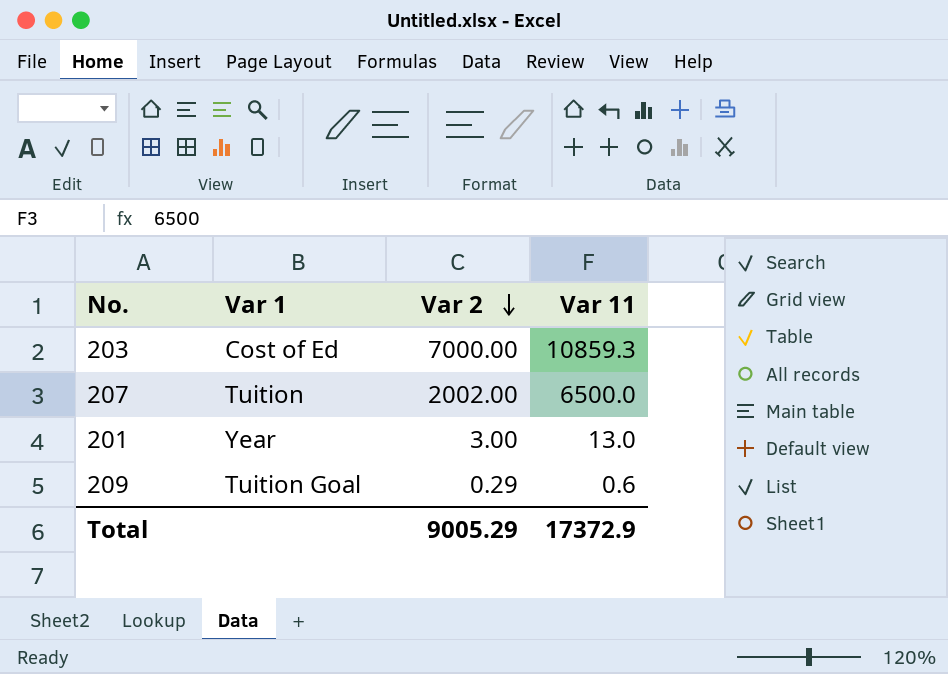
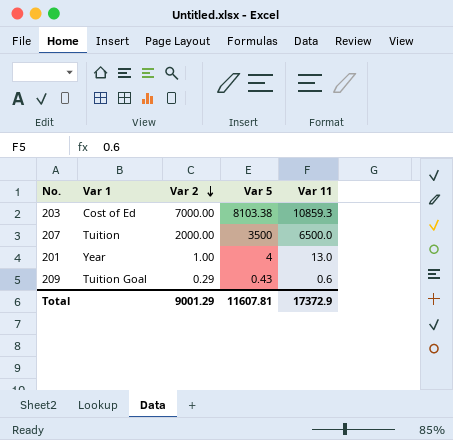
column Var 5 | position: none -> 4
207 | Var 2: 2002.00 -> 2000.00
201 | Var 2: 3.00 -> 1.00
Total | Var 2: 9005.29 -> 9001.29

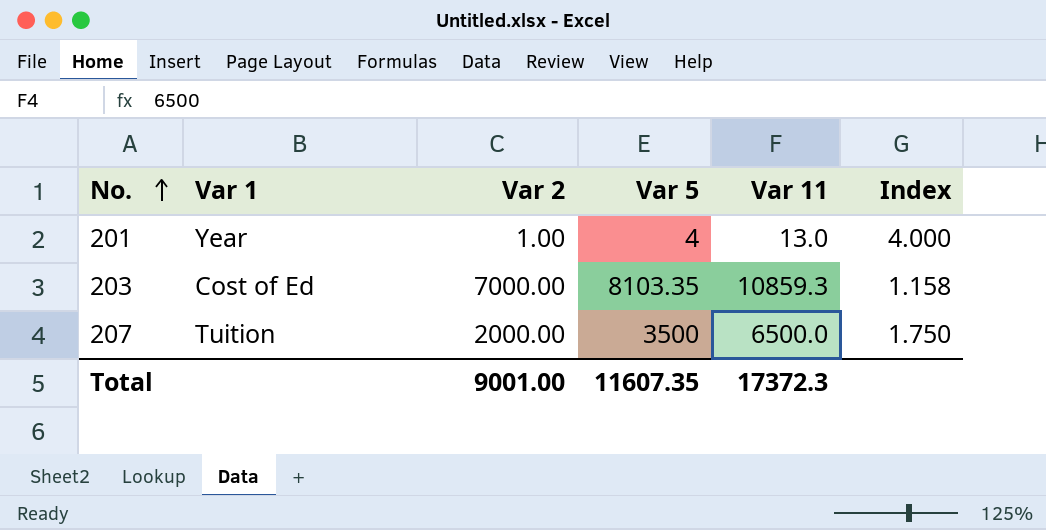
row order: Var 2 descending -> No. ascending
column Index | formula: none -> [Var 5] / [Var 2]
row 209: Tuition Goal | 0.29 | 0.43 | 0.6 -> none
203 | Var 5: 8103.38 -> 8103.35
Total | Var 2: 9001.29 -> 9001.00
Total | Var 5: 11607.81 -> 11607.35
Total | Var 11: 17372.9 -> 17372.3

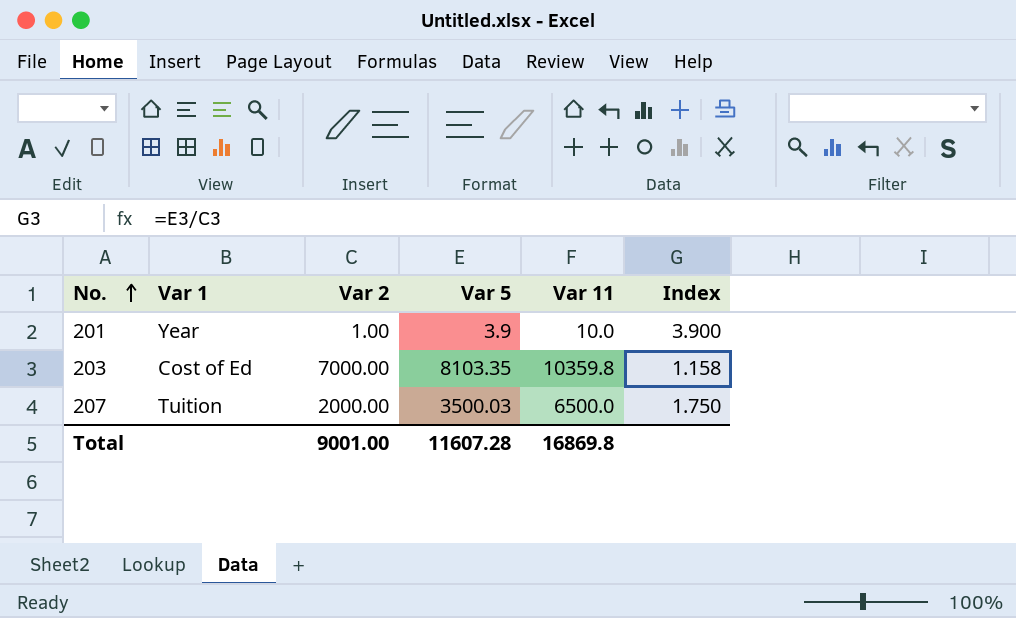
201 | Var 5: 4 -> 3.9
201 | Var 11: 13.0 -> 10.0
201 | Index: 4.000 -> 3.900
203 | Var 11: 10859.3 -> 10359.8
207 | Var 5: 3500 -> 3500.03
Total | Var 5: 11607.35 -> 11607.28
Total | Var 11: 17372.3 -> 16869.8

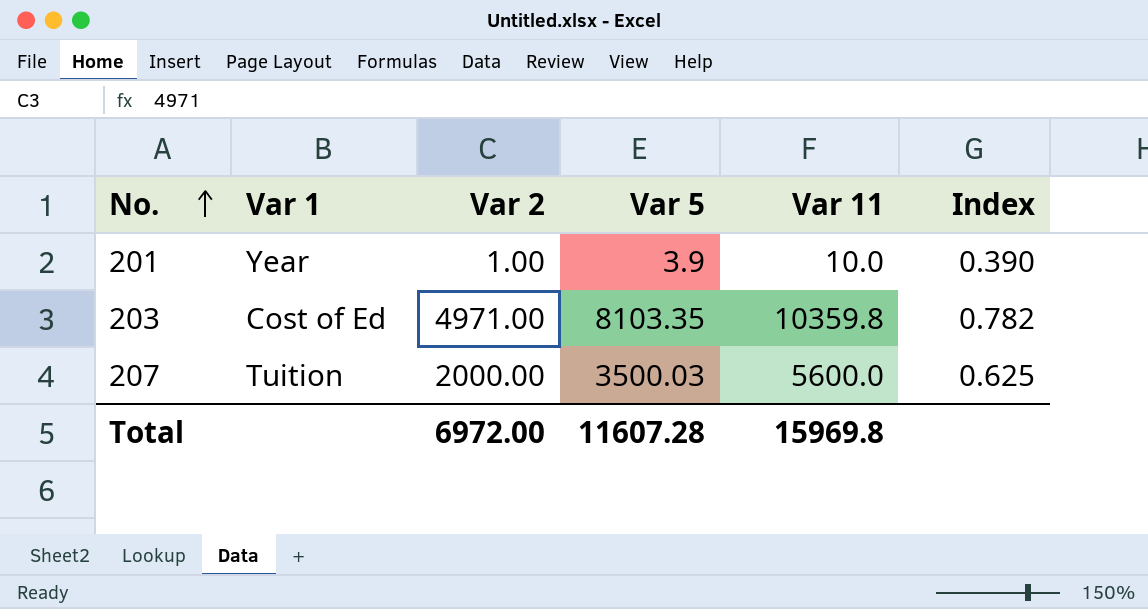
column Index | formula: [Var 5] / [Var 2] -> [Var 5] / [Var 11]
203 | Var 2: 7000.00 -> 4971.00
207 | Var 11: 6500.0 -> 5600.0
Total | Var 2: 9001.00 -> 6972.00
Total | Var 11: 16869.8 -> 15969.8

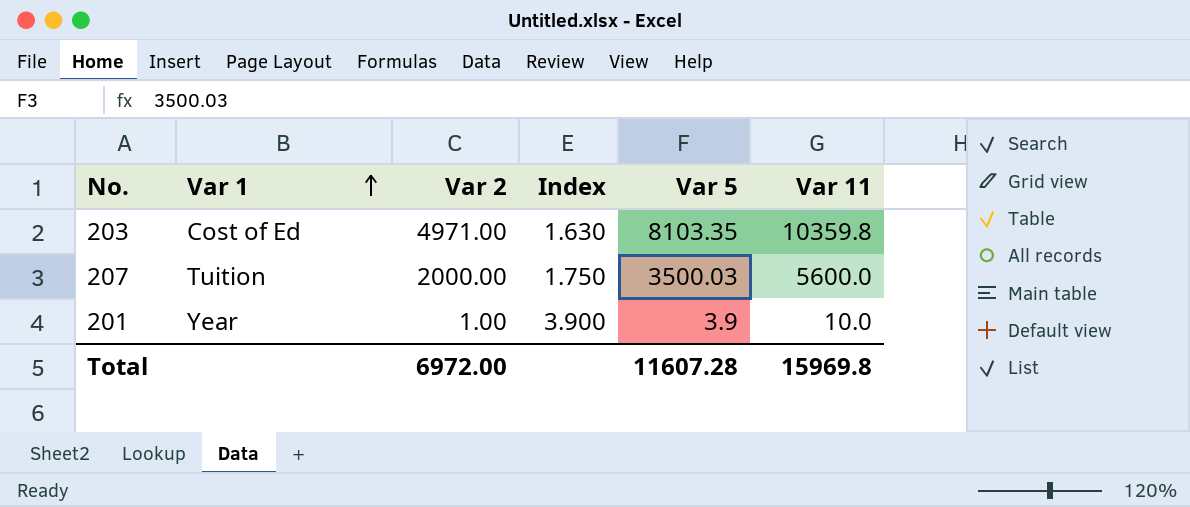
row order: No. ascending -> Var 1 ascending
column Index | formula: [Var 5] / [Var 11] -> [Var 5] / [Var 2]
column Index | position: 6 -> 4

